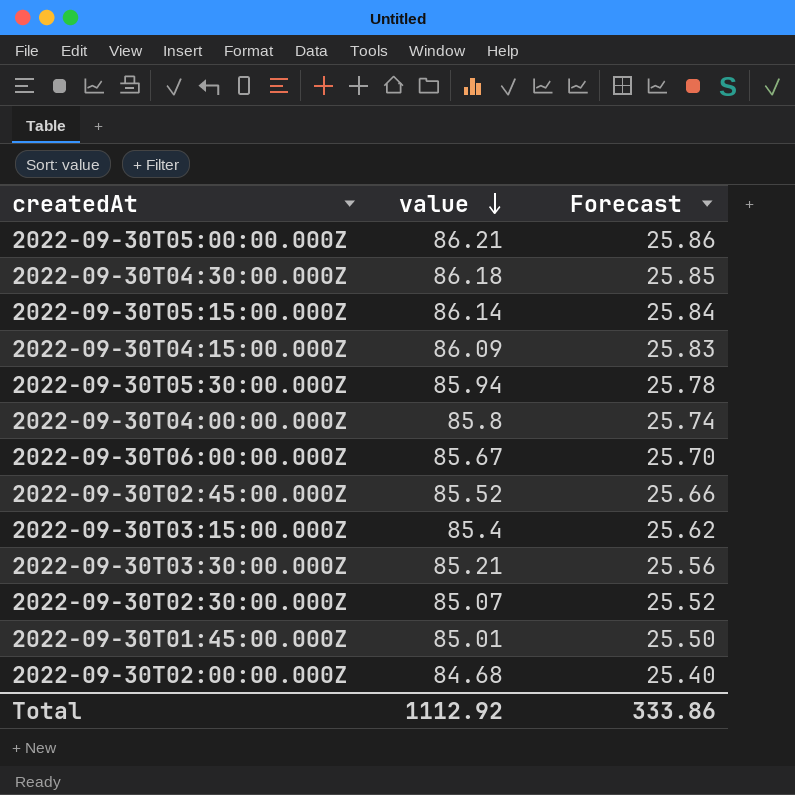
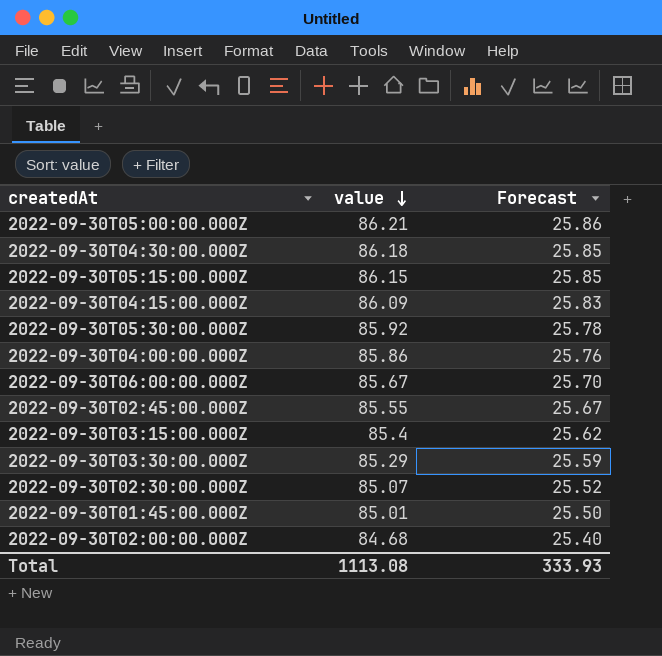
2022-09-30T05:15:00.000Z | value: 86.14 -> 86.15
2022-09-30T05:15:00.000Z | Forecast: 25.84 -> 25.85
2022-09-30T05:30:00.000Z | value: 85.94 -> 85.92
2022-09-30T04:00:00.000Z | value: 85.8 -> 85.86
2022-09-30T04:00:00.000Z | Forecast: 25.74 -> 25.76
2022-09-30T02:45:00.000Z | value: 85.52 -> 85.55
2022-09-30T02:45:00.000Z | Forecast: 25.66 -> 25.67
2022-09-30T03:30:00.000Z | value: 85.21 -> 85.29
2022-09-30T03:30:00.000Z | Forecast: 25.56 -> 25.59
Total | value: 1112.92 -> 1113.08
Total | Forecast: 333.86 -> 333.93

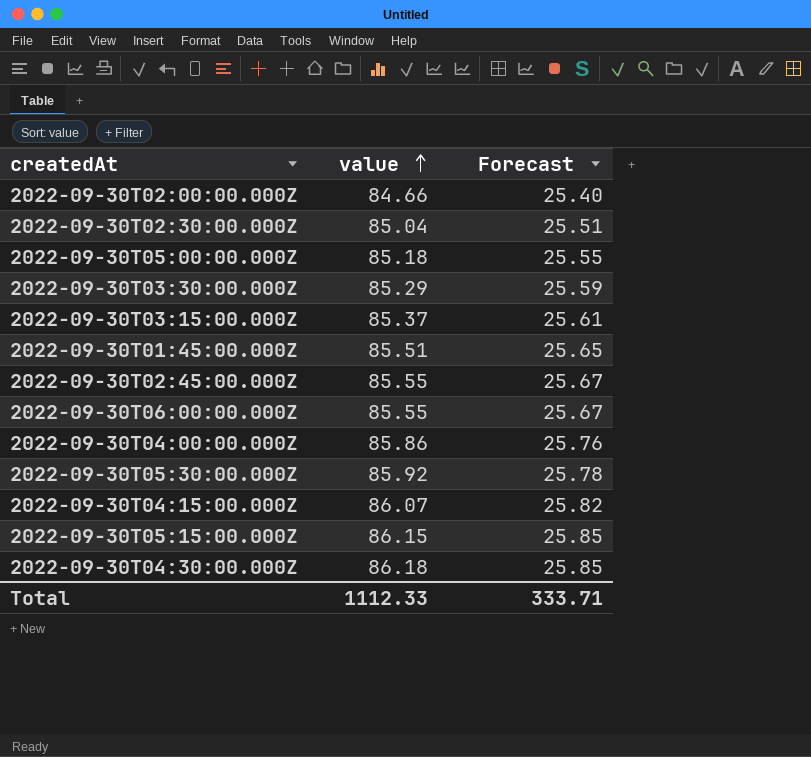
row order: value descending -> value ascending
2022-09-30T02:00:00.000Z | value: 84.68 -> 84.66
2022-09-30T02:30:00.000Z | value: 85.07 -> 85.04
2022-09-30T02:30:00.000Z | Forecast: 25.52 -> 25.51
2022-09-30T05:00:00.000Z | value: 86.21 -> 85.18
2022-09-30T05:00:00.000Z | Forecast: 25.86 -> 25.55
2022-09-30T03:15:00.000Z | value: 85.4 -> 85.37
2022-09-30T03:15:00.000Z | Forecast: 25.62 -> 25.61
2022-09-30T01:45:00.000Z | value: 85.01 -> 85.51
2022-09-30T01:45:00.000Z | Forecast: 25.50 -> 25.65
2022-09-30T06:00:00.000Z | value: 85.67 -> 85.55
2022-09-30T06:00:00.000Z | Forecast: 25.70 -> 25.67
2022-09-30T04:15:00.000Z | value: 86.09 -> 86.07
2022-09-30T04:15:00.000Z | Forecast: 25.83 -> 25.82
Total | value: 1113.08 -> 1112.33
Total | Forecast: 333.93 -> 333.71

